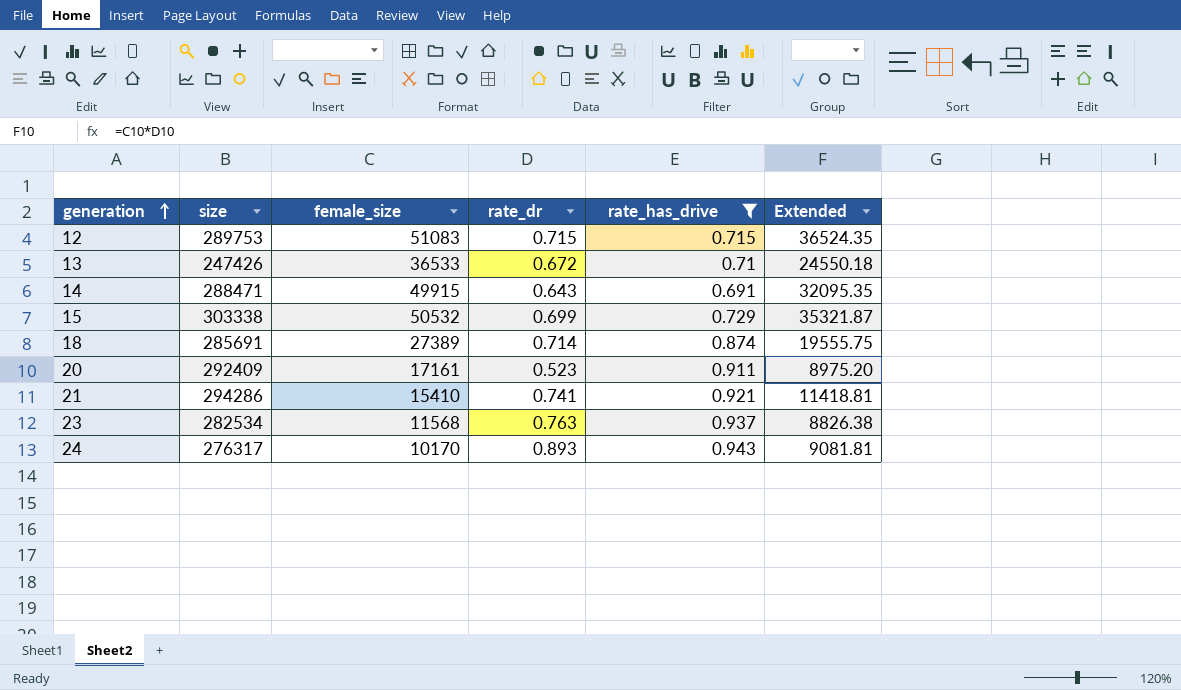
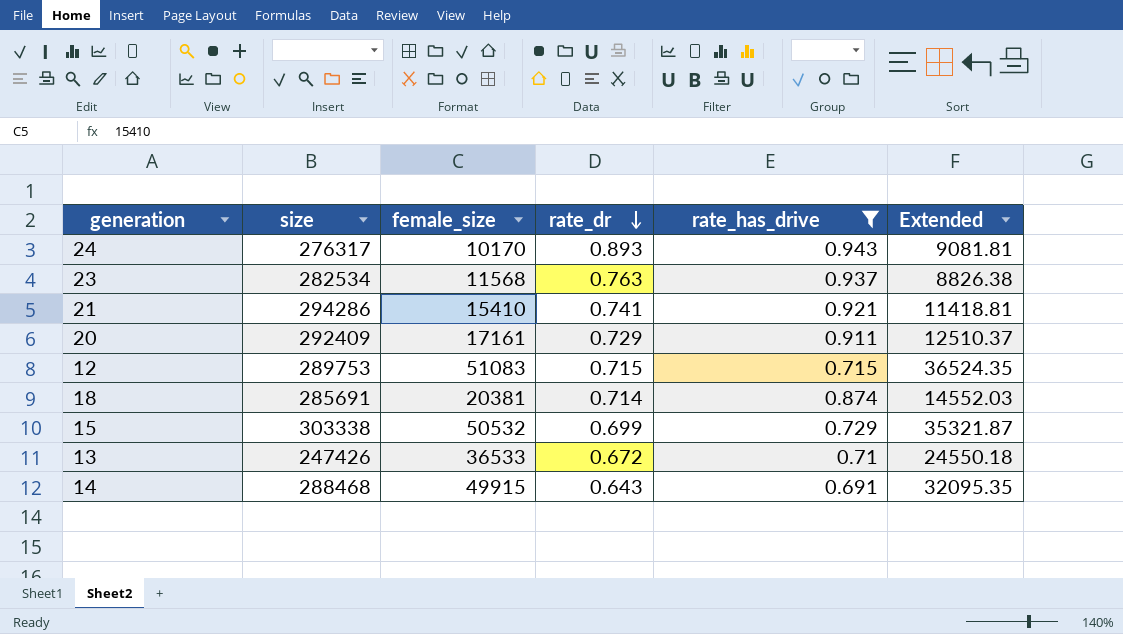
row order: generation ascending -> rate_dr descending
20 | rate_dr: 0.523 -> 0.729
20 | Extended: 8975.20 -> 12510.37
18 | female_size: 27389 -> 20381
18 | Extended: 19555.75 -> 14552.03
14 | size: 288471 -> 288468

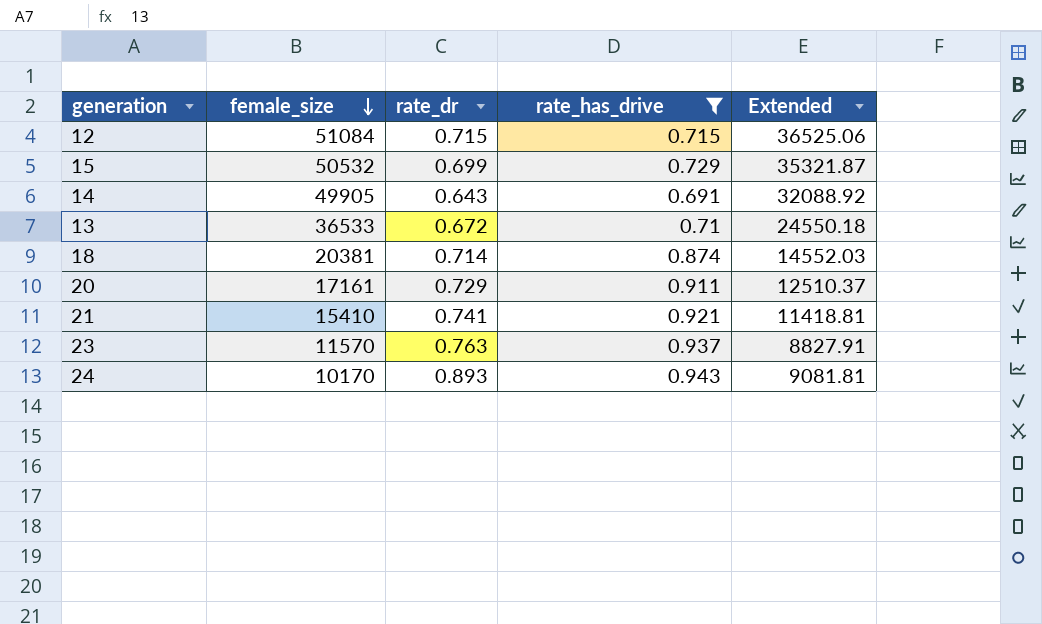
row order: rate_dr descending -> female_size descending
column size | position: 2 -> none
12 | female_size: 51083 -> 51084
12 | Extended: 36524.35 -> 36525.06
14 | female_size: 49915 -> 49905
14 | Extended: 32095.35 -> 32088.92
23 | female_size: 11568 -> 11570
23 | Extended: 8826.38 -> 8827.91

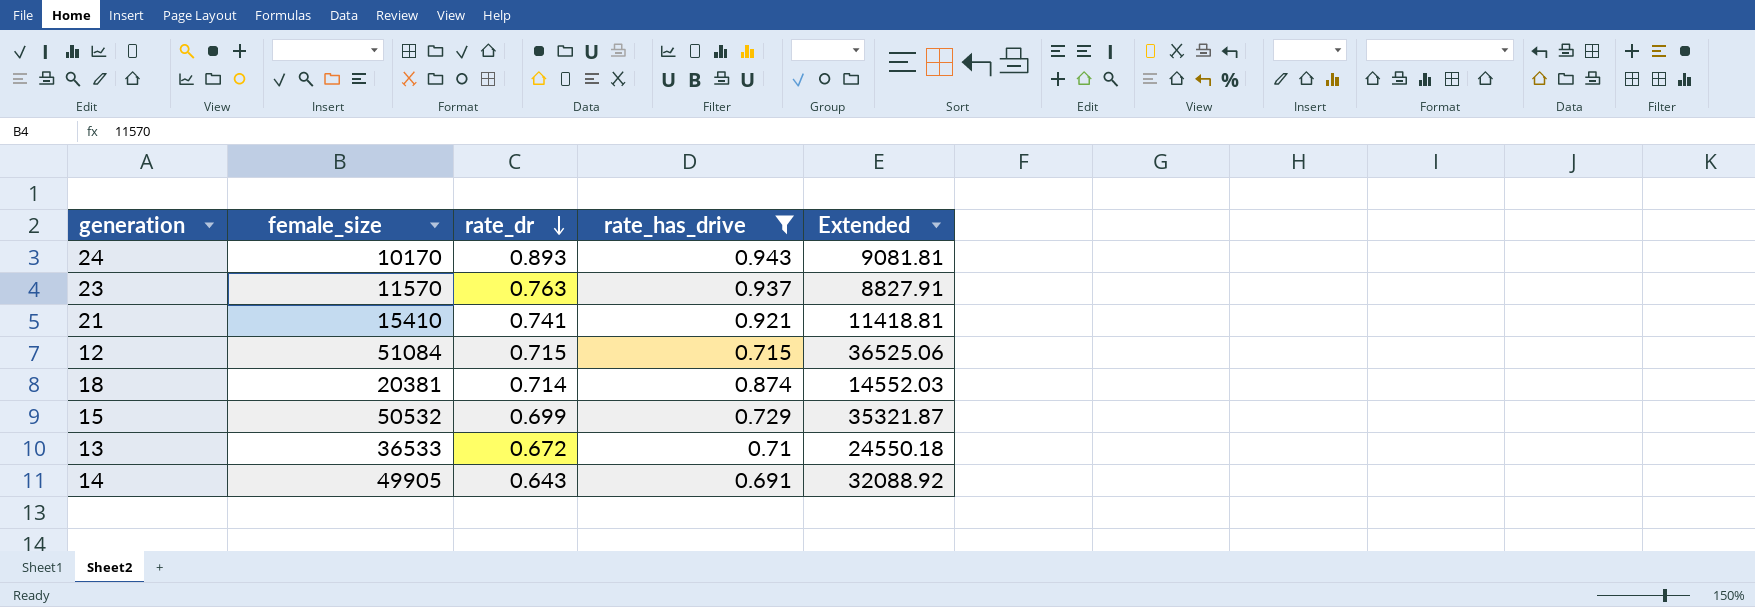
row order: female_size descending -> rate_dr descending
row 20: 17161 | 0.729 | 0.911 | 12510.37 -> none

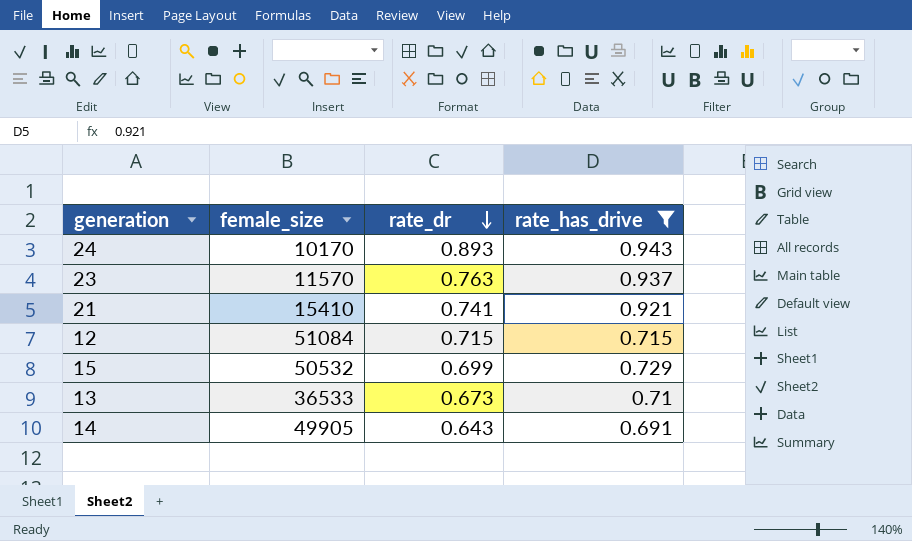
column Extended | formula: [female_size] * [rate_dr] -> none
row 18: 20381 | 0.714 | 0.874 | 14552.03 -> none
13 | rate_dr: 0.672 -> 0.673

